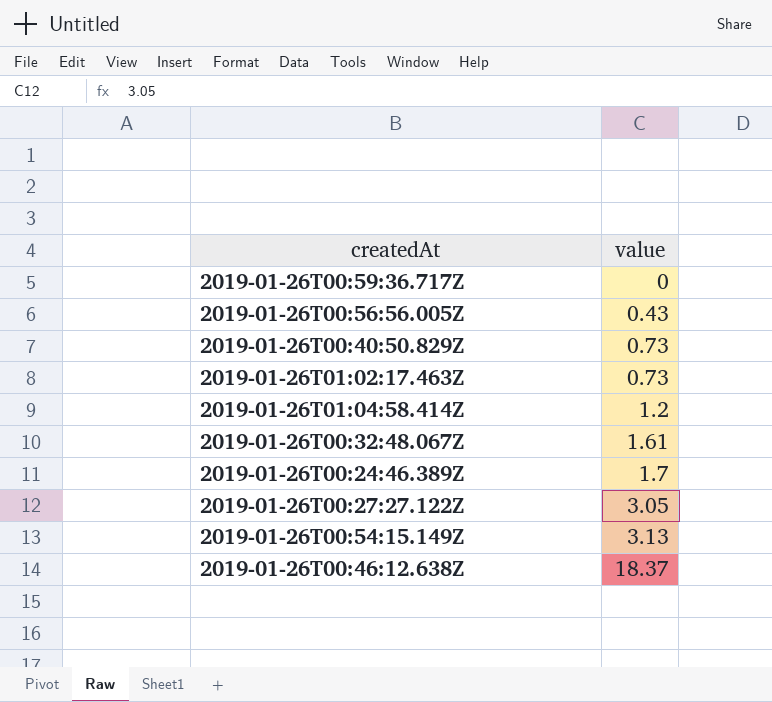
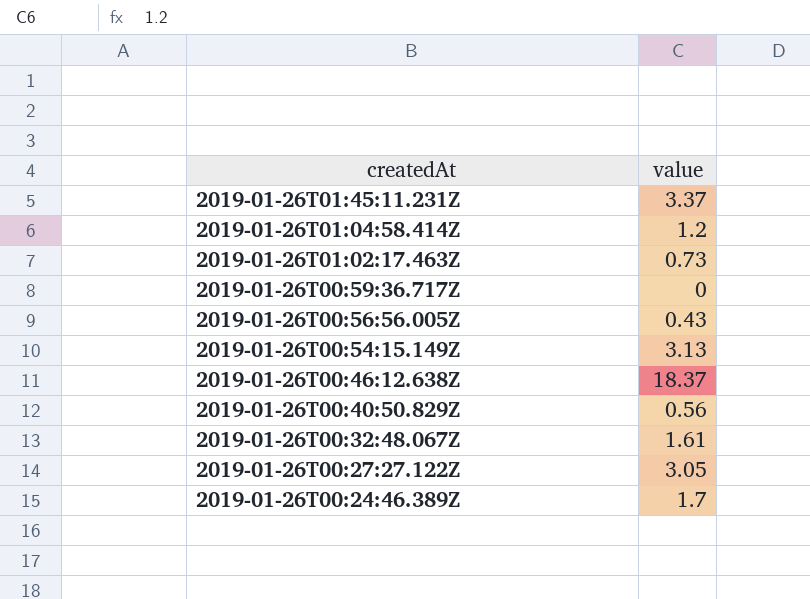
row order: value ascending -> createdAt descending
row 2019-01-26T01:45:11.231Z: none -> 3.37
2019-01-26T00:40:50.829Z | value: 0.73 -> 0.56

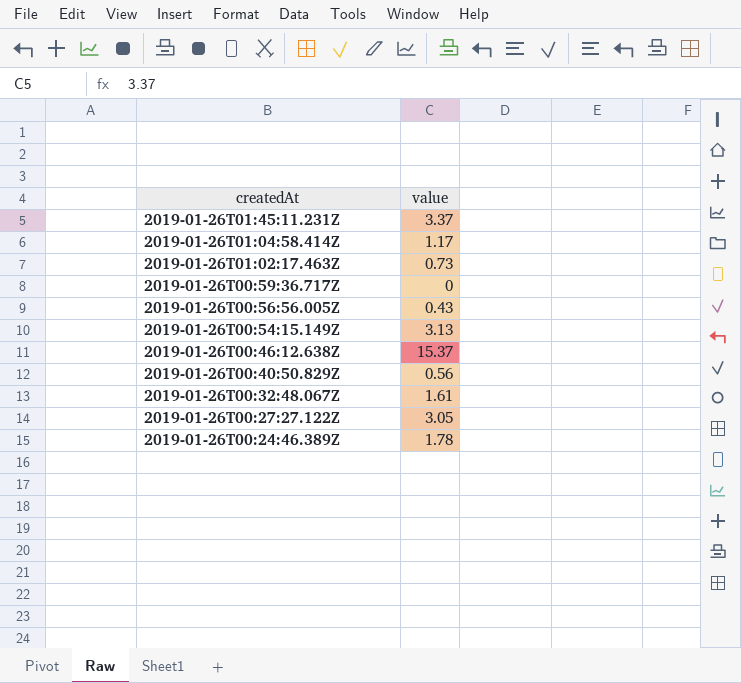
2019-01-26T01:04:58.414Z | value: 1.2 -> 1.17
2019-01-26T00:46:12.638Z | value: 18.37 -> 15.37
2019-01-26T00:24:46.389Z | value: 1.7 -> 1.78

